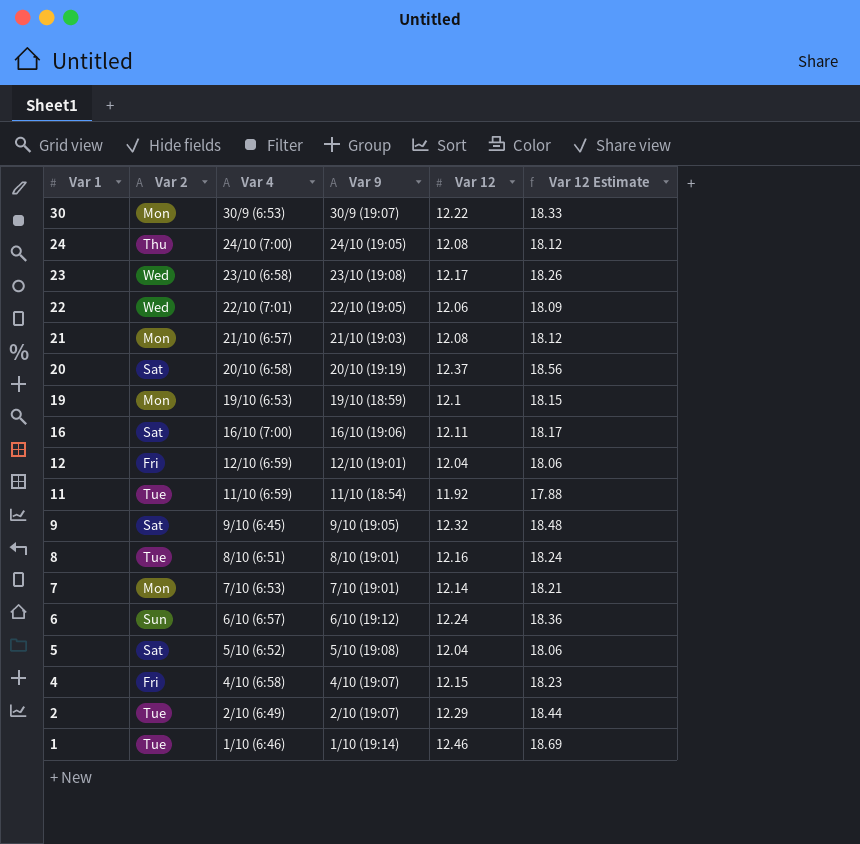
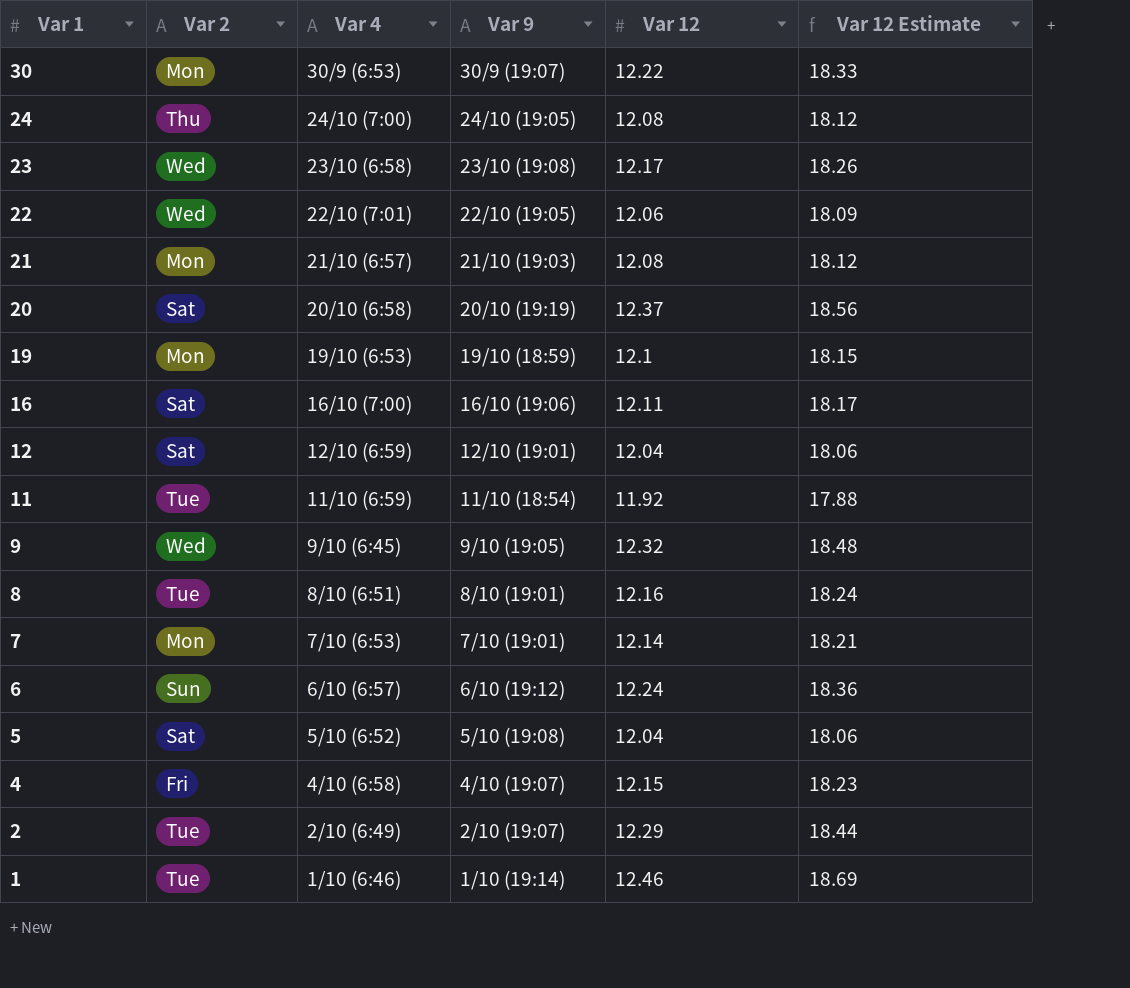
12 | Var 2: Fri -> Sat
9 | Var 2: Sat -> Wed

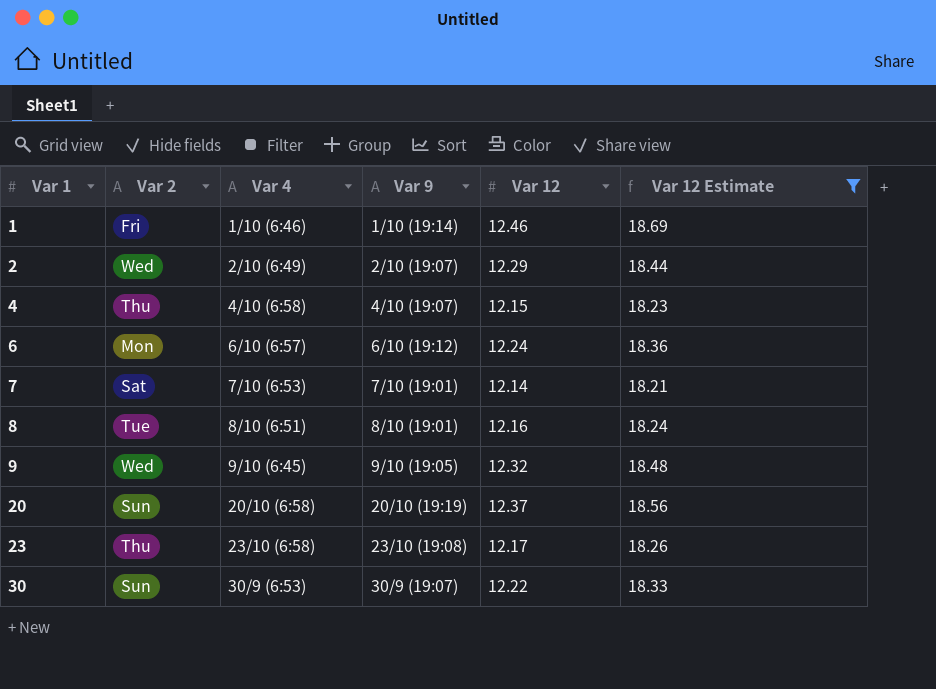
filter: none -> Var 12 Estimate >= 18.21
row order: Var 1 descending -> Var 1 ascending
1 | Var 2: Tue -> Fri
2 | Var 2: Tue -> Wed
4 | Var 2: Fri -> Thu
6 | Var 2: Sun -> Mon
7 | Var 2: Mon -> Sat
20 | Var 2: Sat -> Sun
23 | Var 2: Wed -> Thu
30 | Var 2: Mon -> Sun

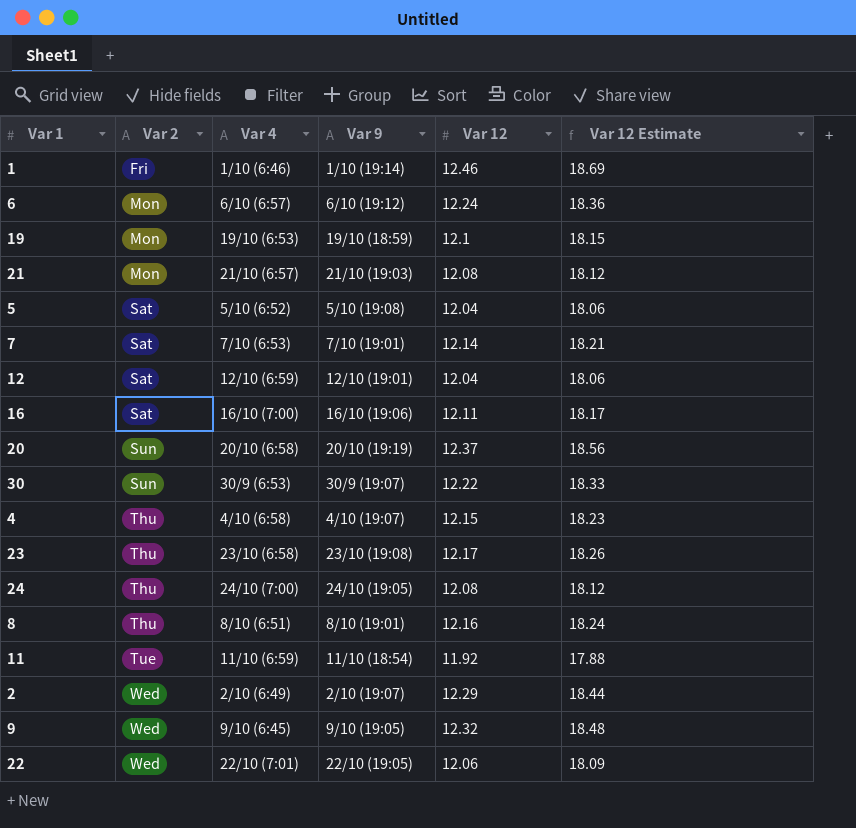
filter: Var 12 Estimate >= 18.21 -> none
row order: Var 1 ascending -> Var 2 ascending
8 | Var 2: Tue -> Thu

